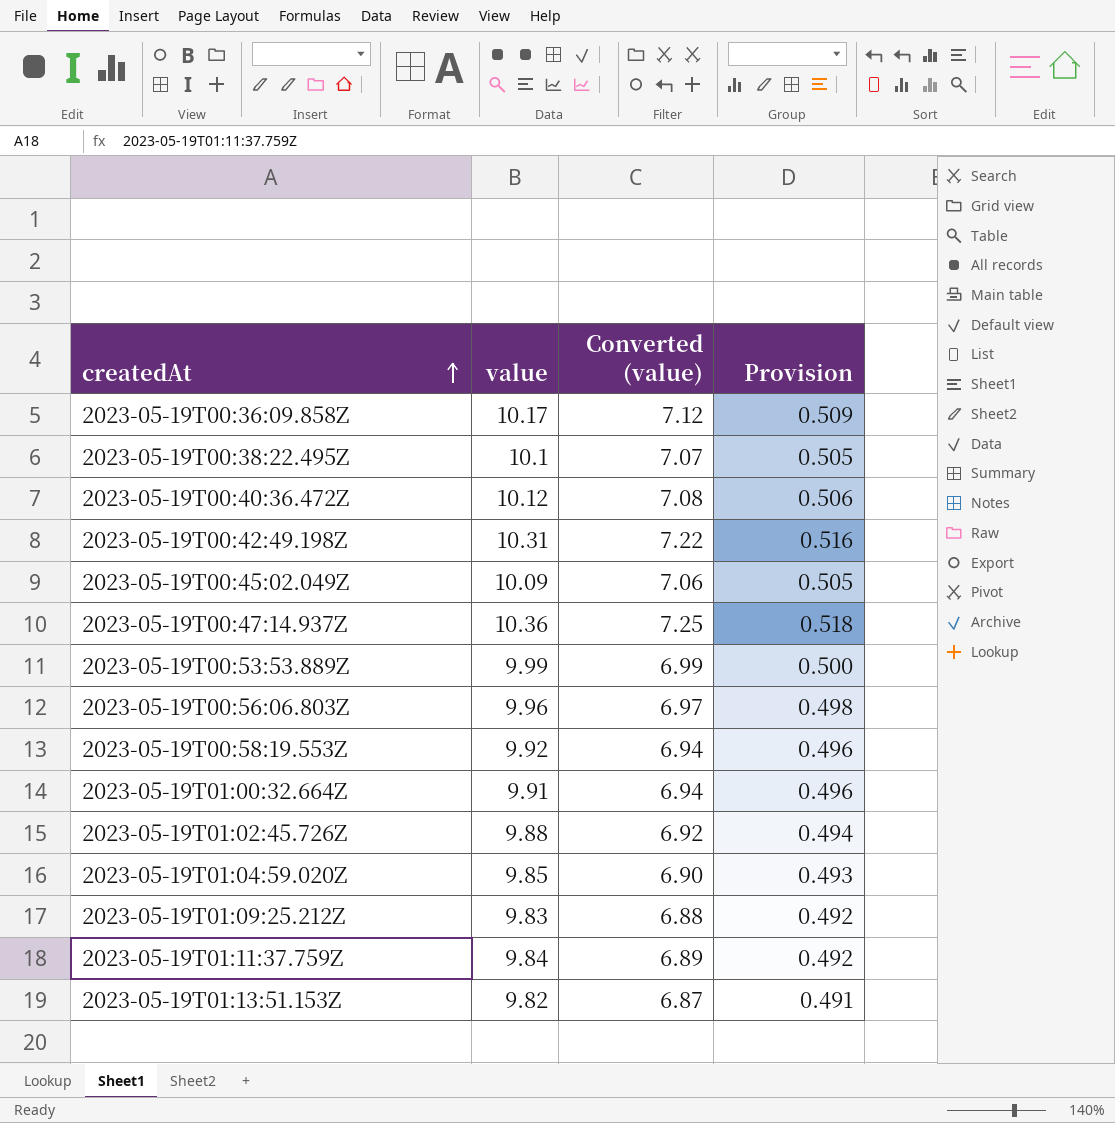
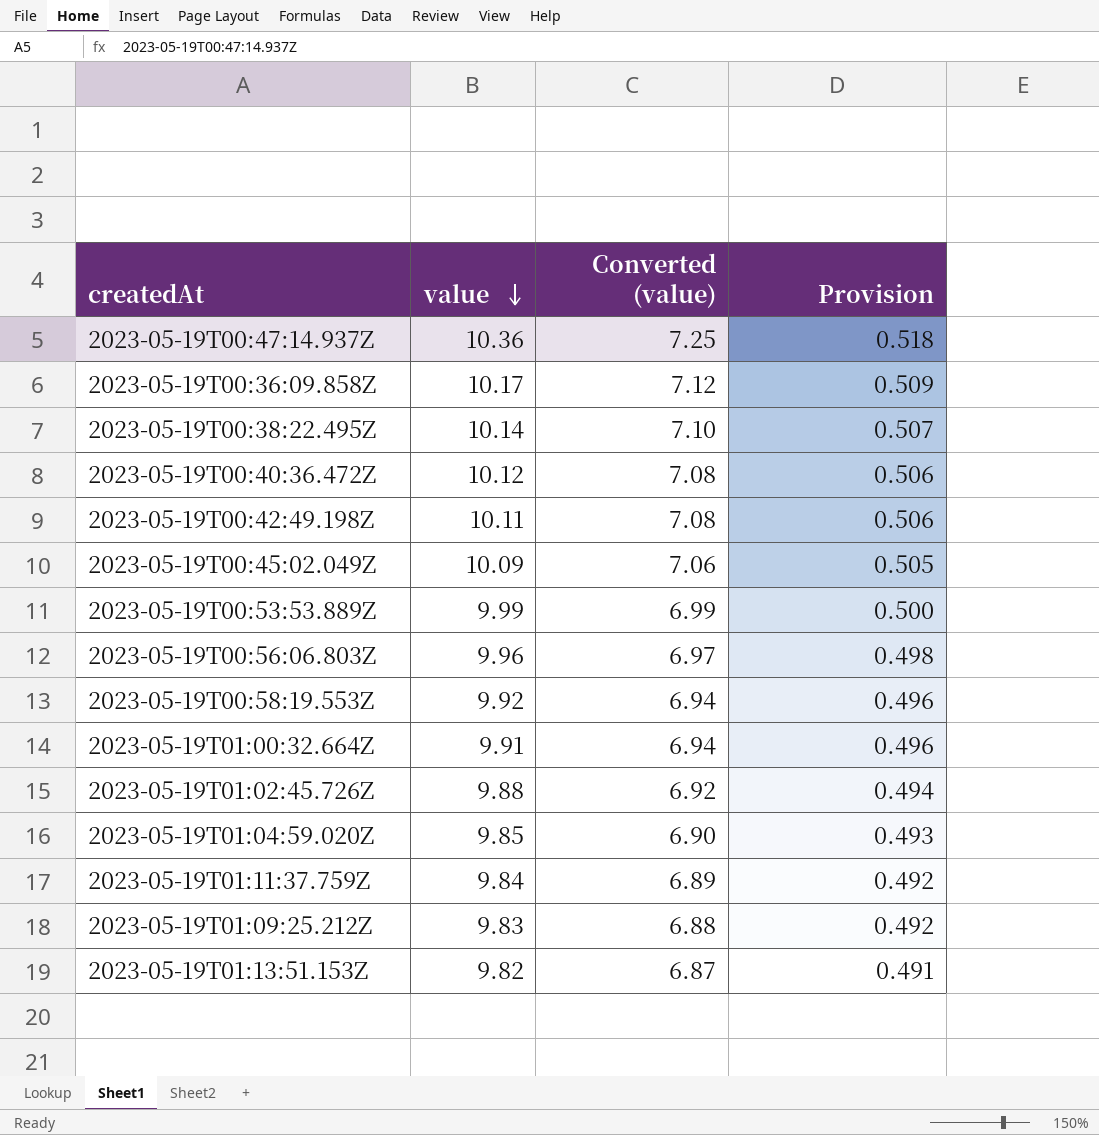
row order: createdAt ascending -> value descending
2023-05-19T00:38:22.495Z | value: 10.1 -> 10.14
2023-05-19T00:38:22.495Z | Converted (value): 7.07 -> 7.10
2023-05-19T00:38:22.495Z | Provision: 0.505 -> 0.507
2023-05-19T00:42:49.198Z | value: 10.31 -> 10.11
2023-05-19T00:42:49.198Z | Converted (value): 7.22 -> 7.08
2023-05-19T00:42:49.198Z | Provision: 0.516 -> 0.506

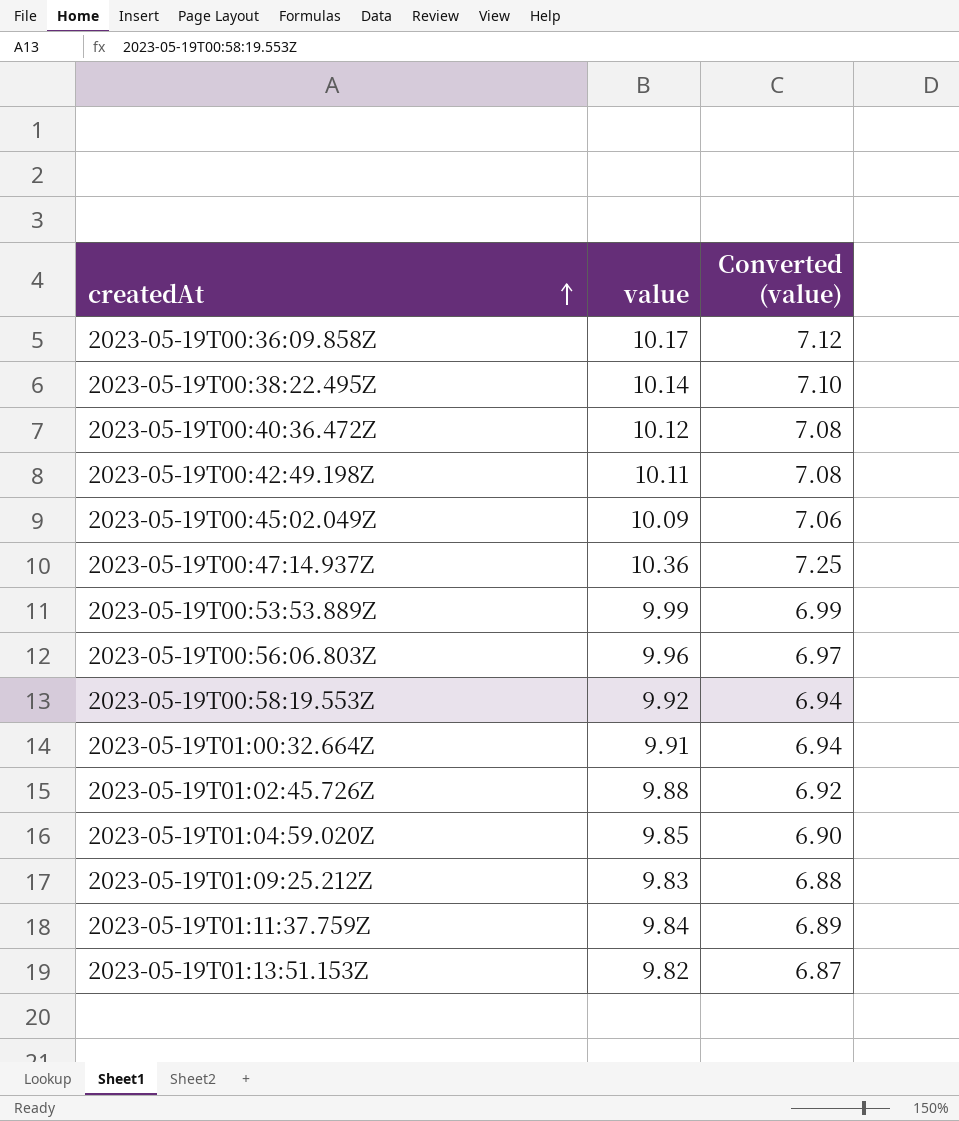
row order: value descending -> createdAt ascending
column Provision | formula: [value] * 0.05 -> none

